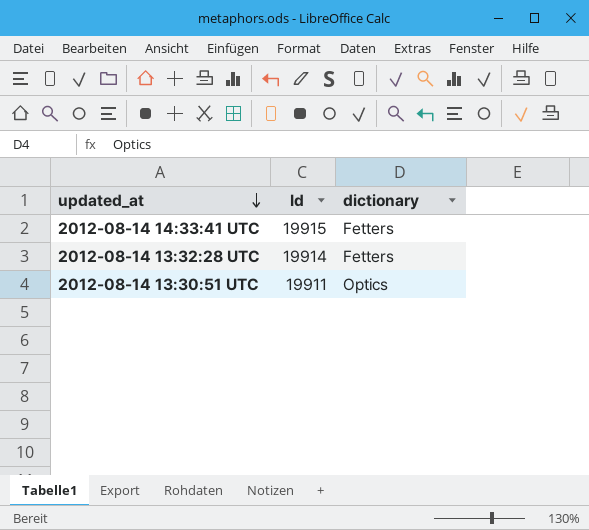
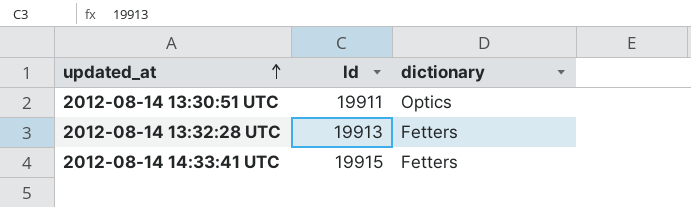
row order: updated_at descending -> updated_at ascending
2012-08-14 13:32:28 UTC | Id: 19914 -> 19913

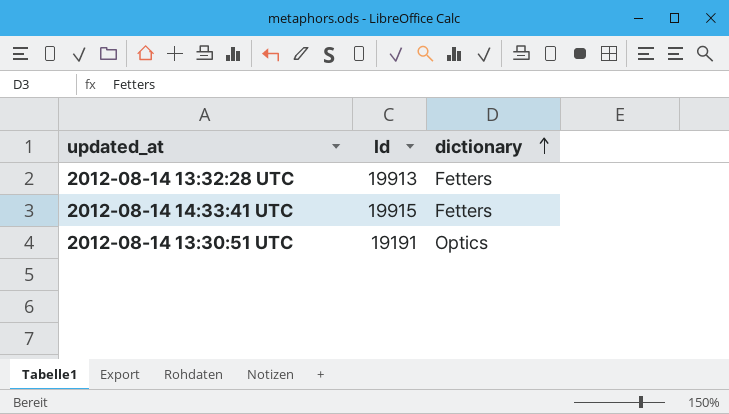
row order: updated_at ascending -> dictionary ascending
2012-08-14 13:30:51 UTC | Id: 19911 -> 19191

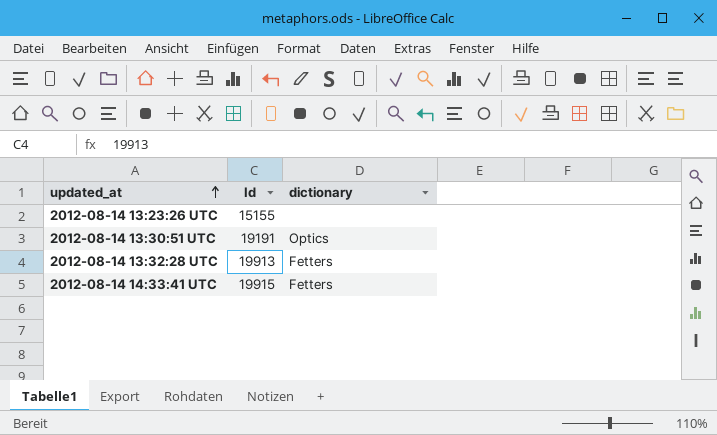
row order: dictionary ascending -> updated_at ascending
row 2012-08-14 13:23:26 UTC: none -> 15155 | none

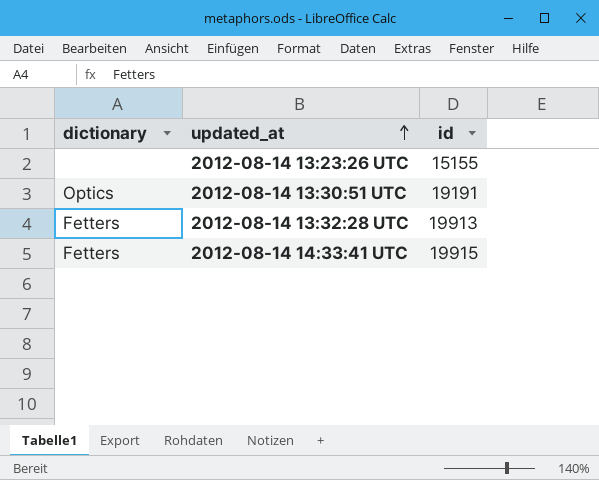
column dictionary | position: 3 -> 1
column name: Id -> id

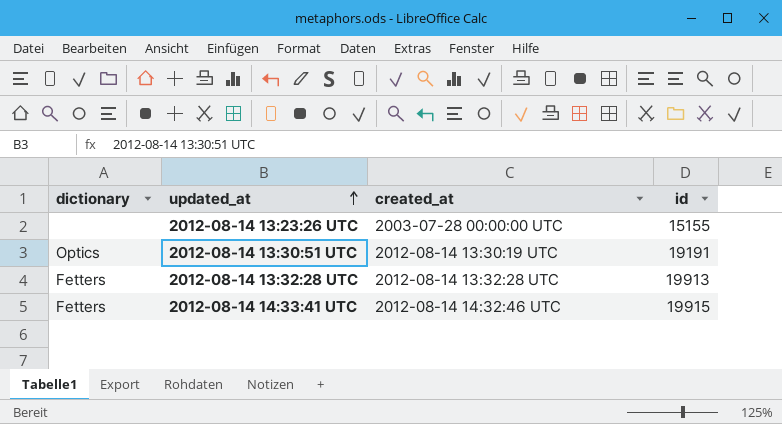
column created_at | position: none -> 3

